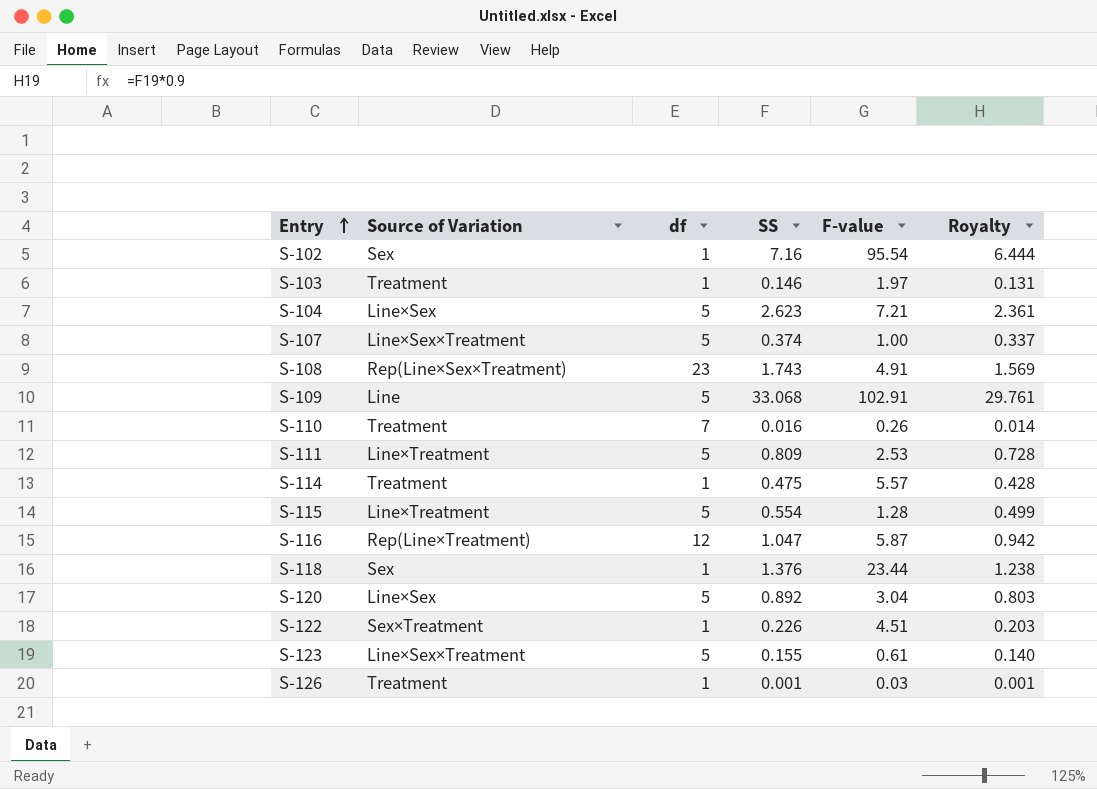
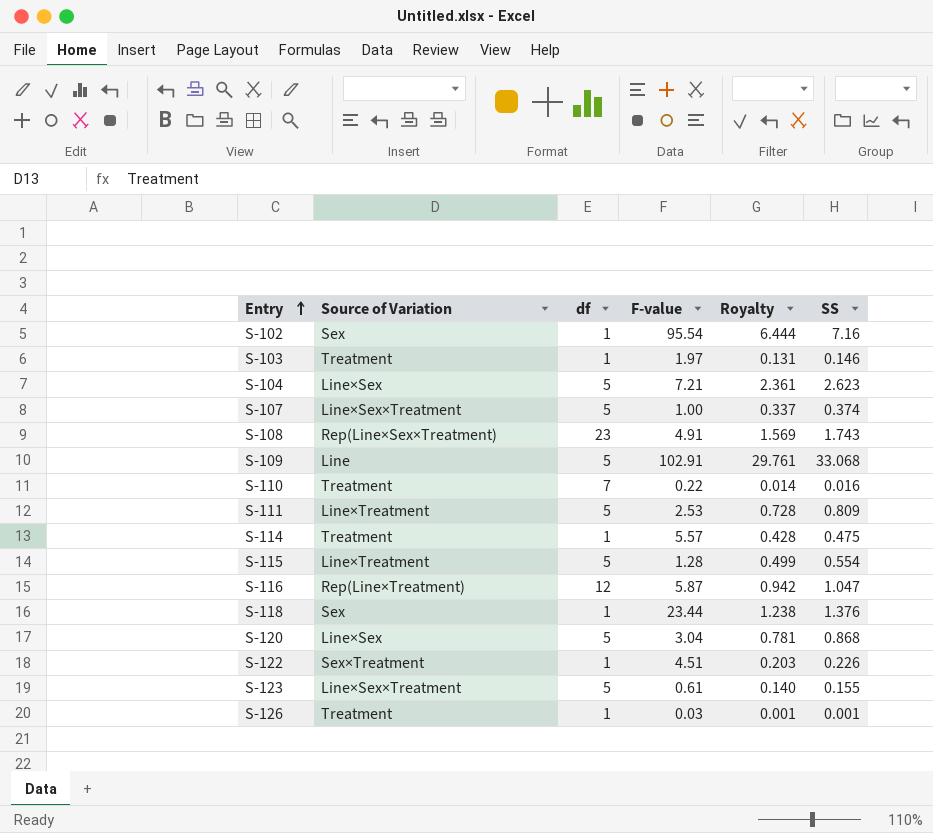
column SS | position: 4 -> 6
S-110 | F-value: 0.26 -> 0.22
S-120 | Royalty: 0.803 -> 0.781
S-120 | SS: 0.892 -> 0.868

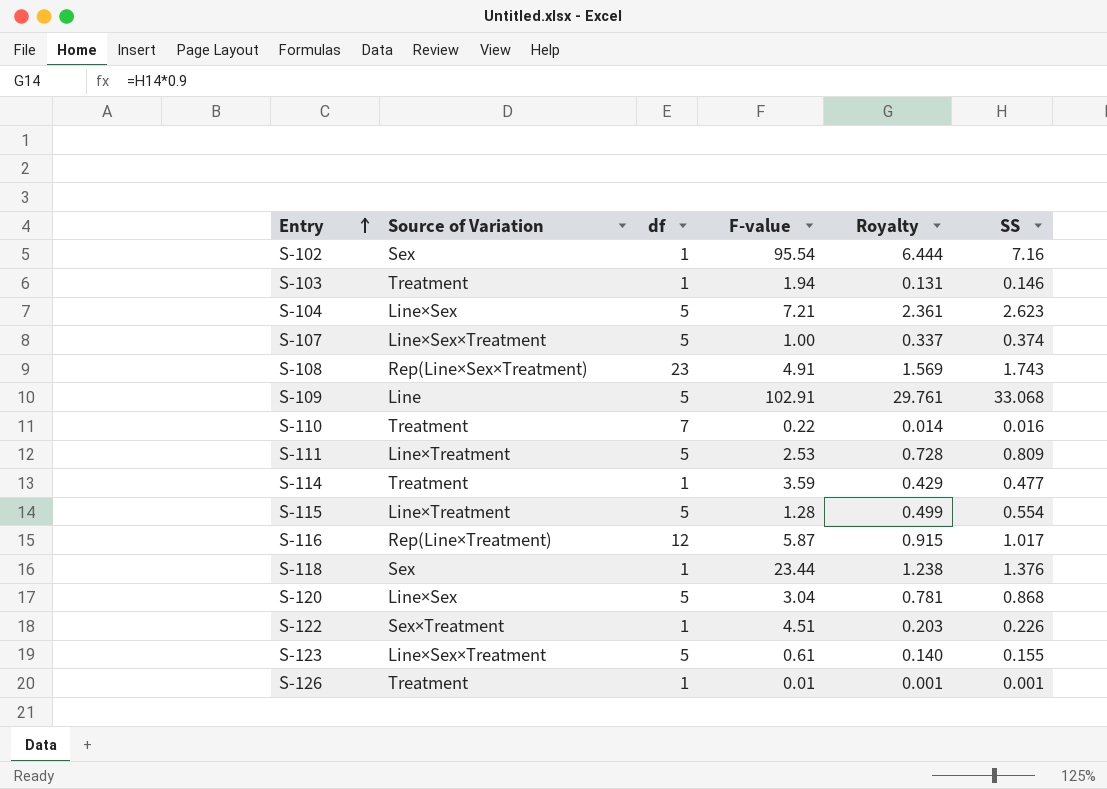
S-103 | F-value: 1.97 -> 1.94
S-114 | F-value: 5.57 -> 3.59
S-114 | Royalty: 0.428 -> 0.429
S-114 | SS: 0.475 -> 0.477
S-116 | Royalty: 0.942 -> 0.915
S-116 | SS: 1.047 -> 1.017
S-126 | F-value: 0.03 -> 0.01

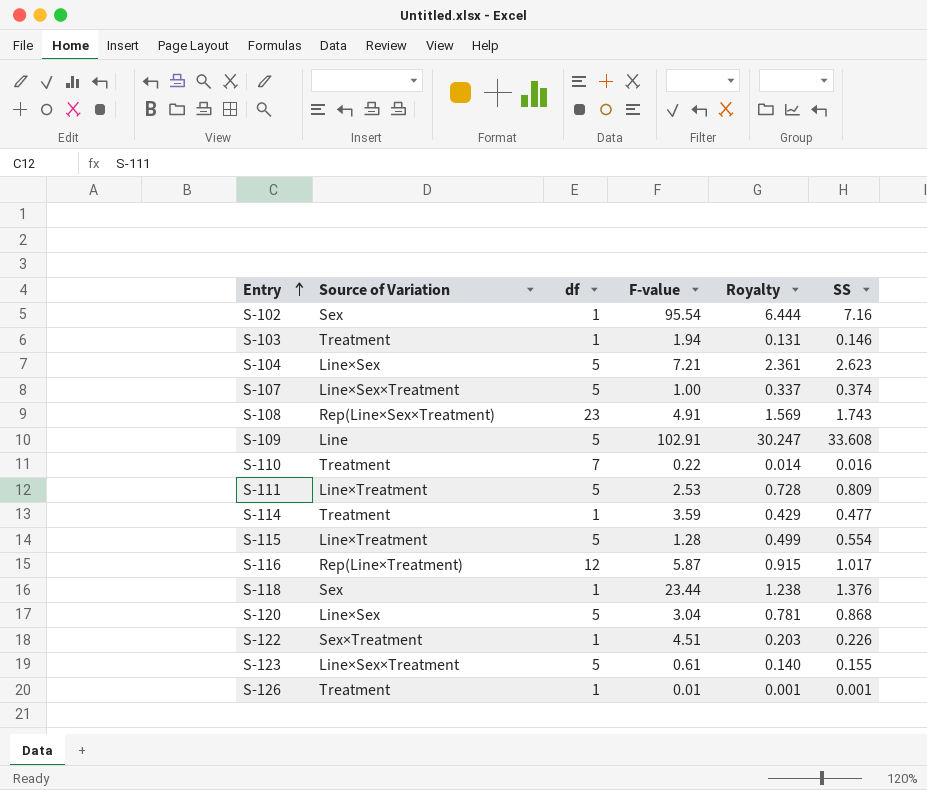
S-109 | Royalty: 29.761 -> 30.247
S-109 | SS: 33.068 -> 33.608

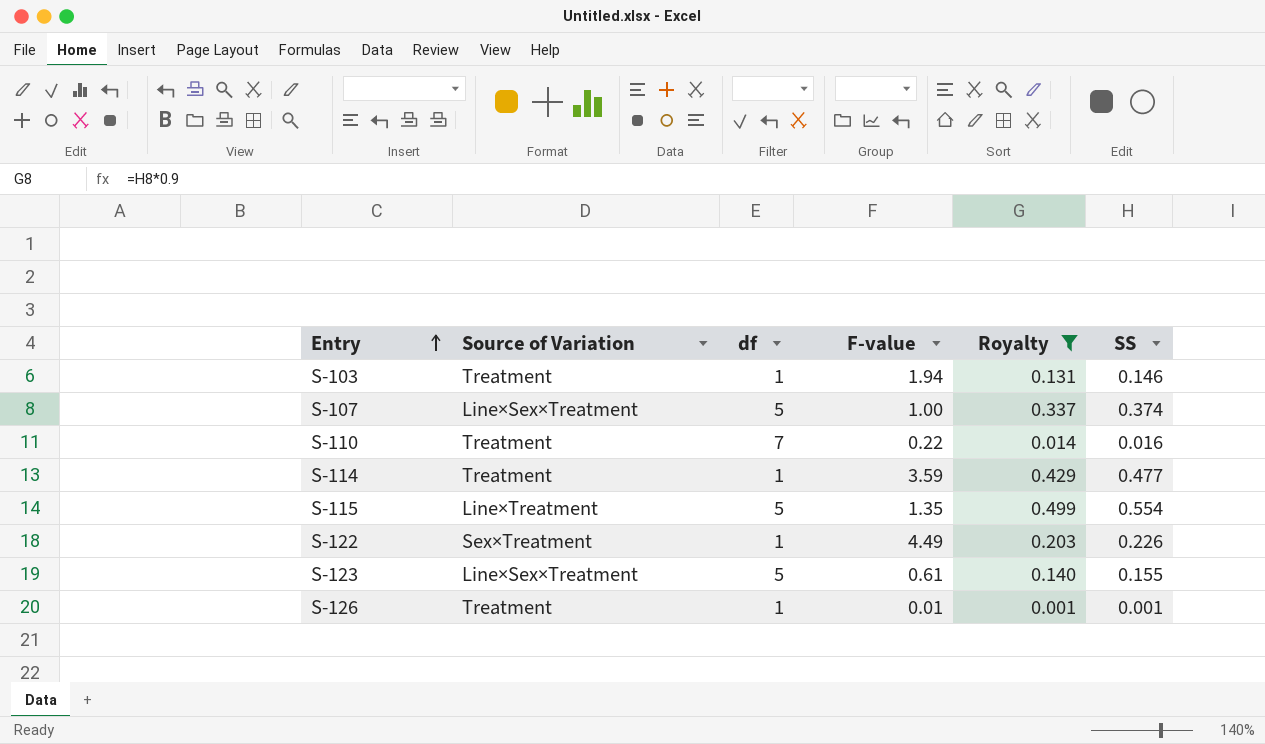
filter: none -> Royalty <= 0.499
S-115 | F-value: 1.28 -> 1.35
S-122 | F-value: 4.51 -> 4.49

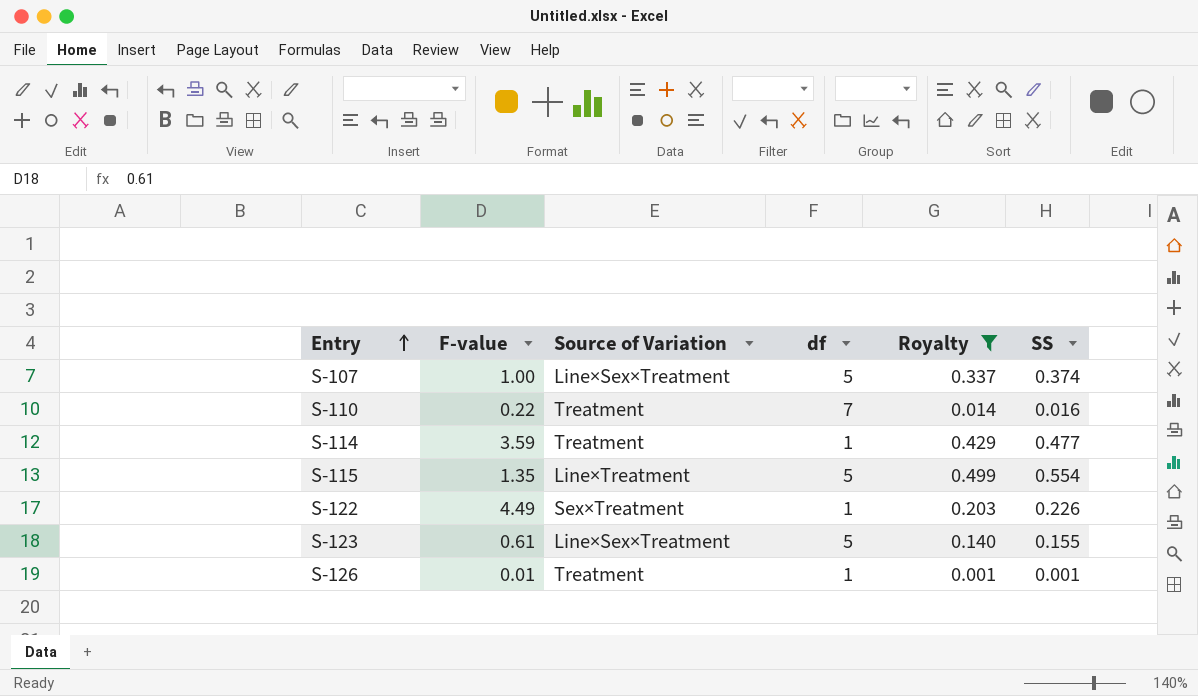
column F-value | position: 4 -> 2
row S-103: Treatment | 1 | 1.94 | 0.131 | 0.146 -> none

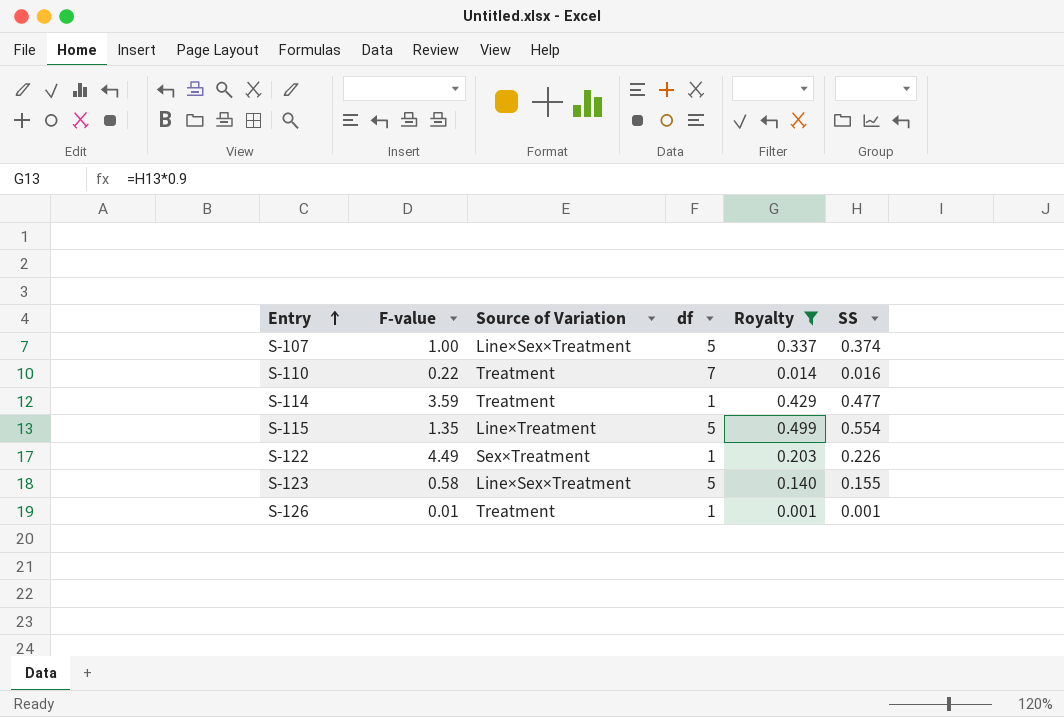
S-123 | F-value: 0.61 -> 0.58

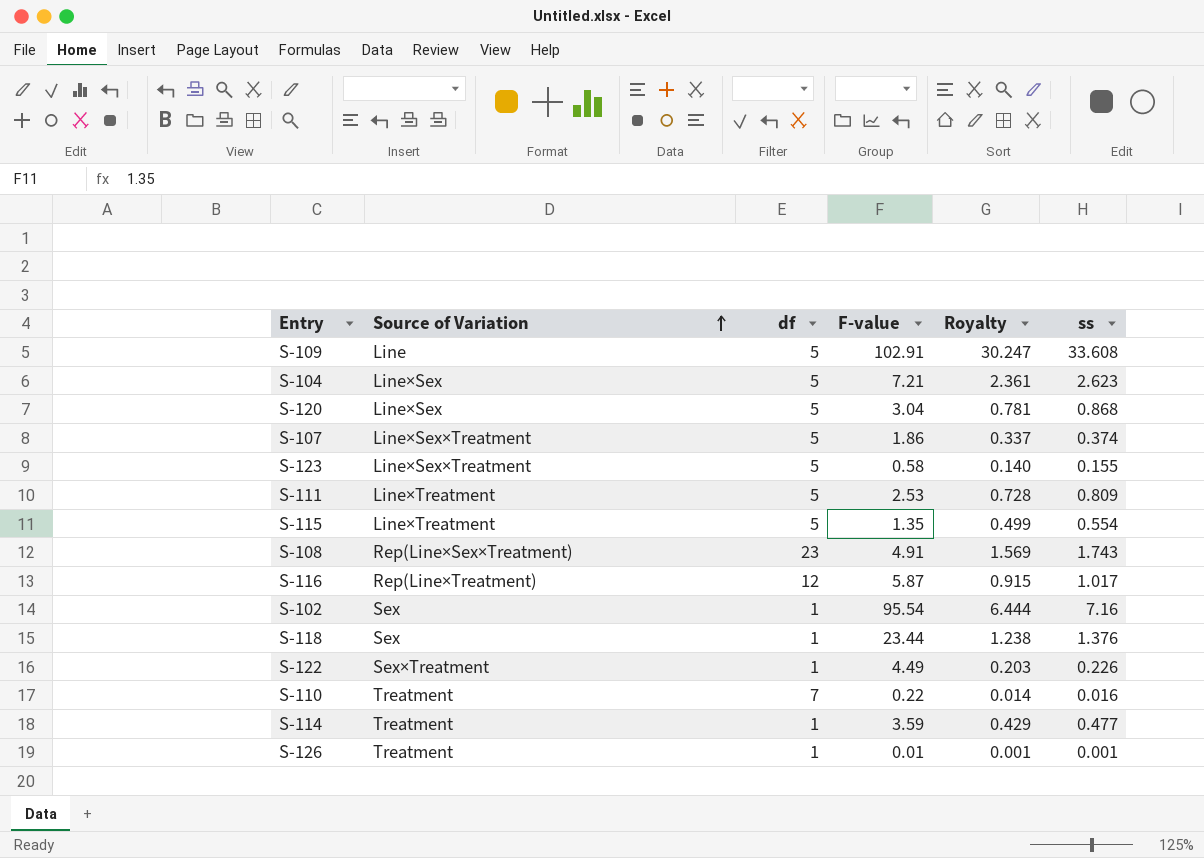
filter: Royalty <= 0.499 -> none
row order: Entry ascending -> Source of Variation ascending
column F-value | position: 2 -> 4
column name: SS -> ss
S-107 | F-value: 1.00 -> 1.86

